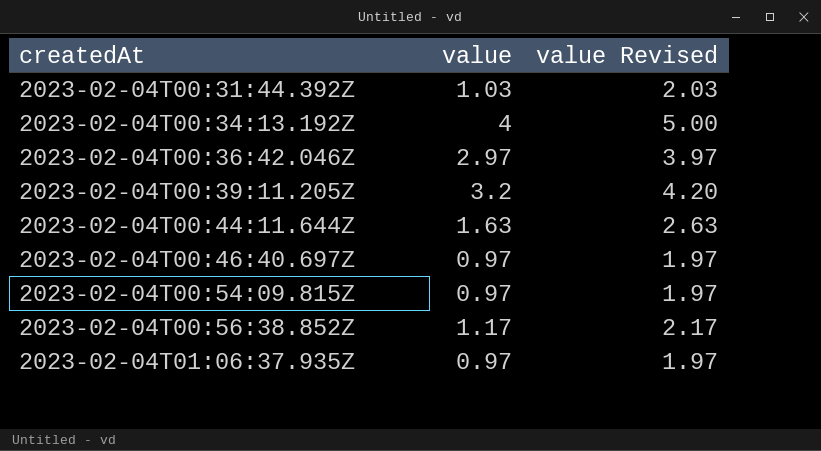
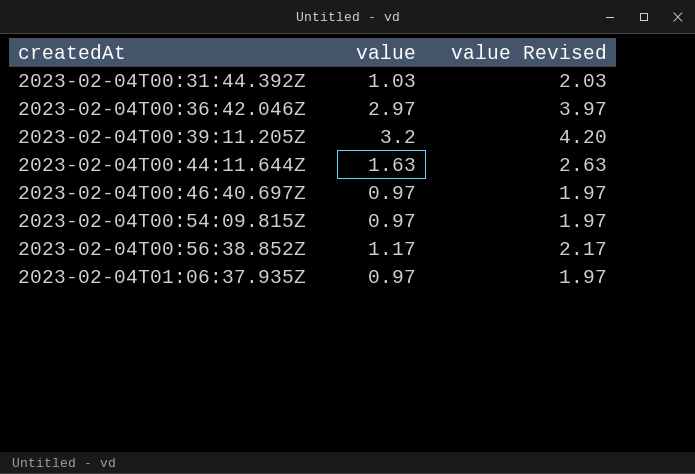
row 2023-02-04T00:34:13.192Z: 4 | 5.00 -> none

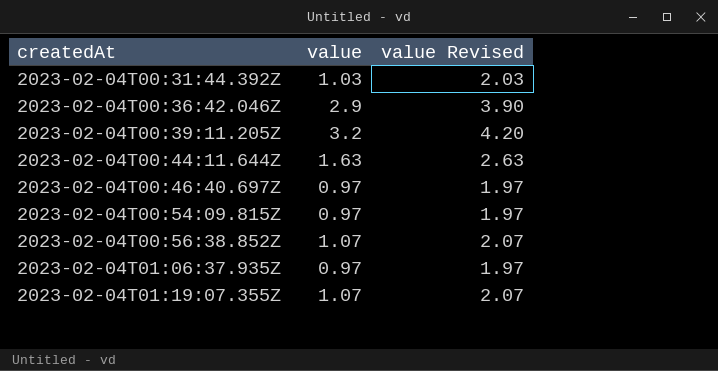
2023-02-04T00:36:42.046Z | value: 2.97 -> 2.9
2023-02-04T00:36:42.046Z | value Revised: 3.97 -> 3.90
2023-02-04T00:56:38.852Z | value: 1.17 -> 1.07
2023-02-04T00:56:38.852Z | value Revised: 2.17 -> 2.07
row 2023-02-04T01:19:07.355Z: none -> 1.07 | 2.07

